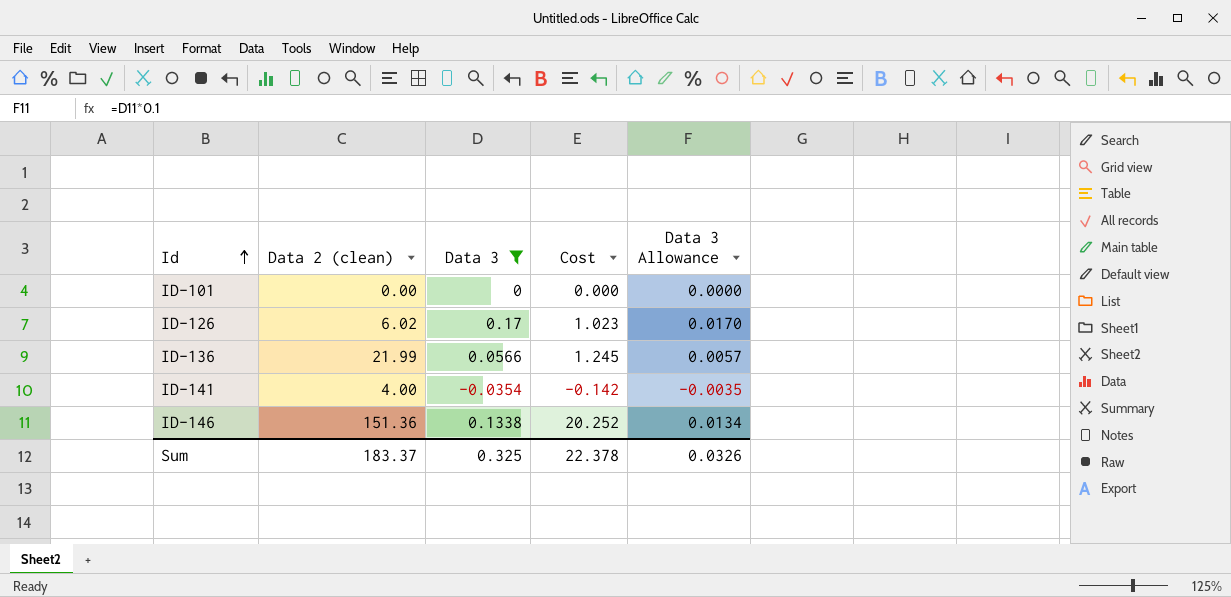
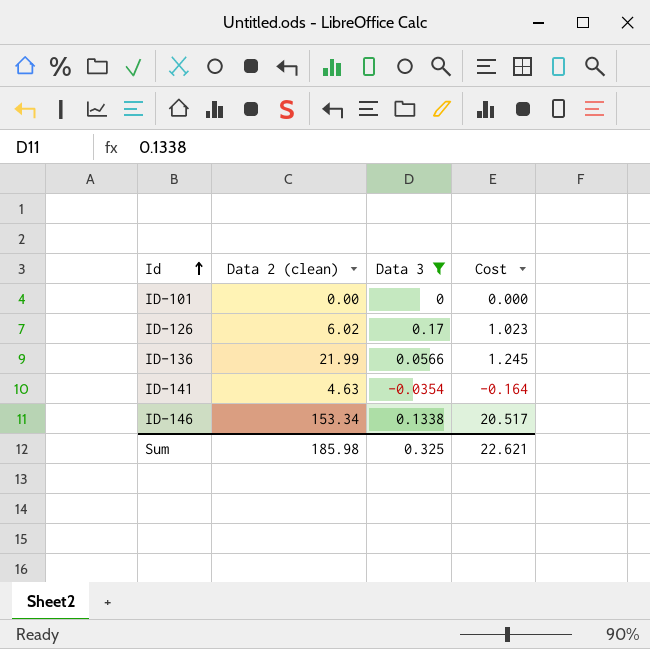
column Data 3 Allowance | formula: [Data 3] * 0.1 -> none
ID-141 | Data 2 (clean): 4.00 -> 4.63
ID-141 | Cost: -0.142 -> -0.164
ID-146 | Data 2 (clean): 151.36 -> 153.34
ID-146 | Cost: 20.252 -> 20.517
Sum | Data 2 (clean): 183.37 -> 185.98
Sum | Cost: 22.378 -> 22.621

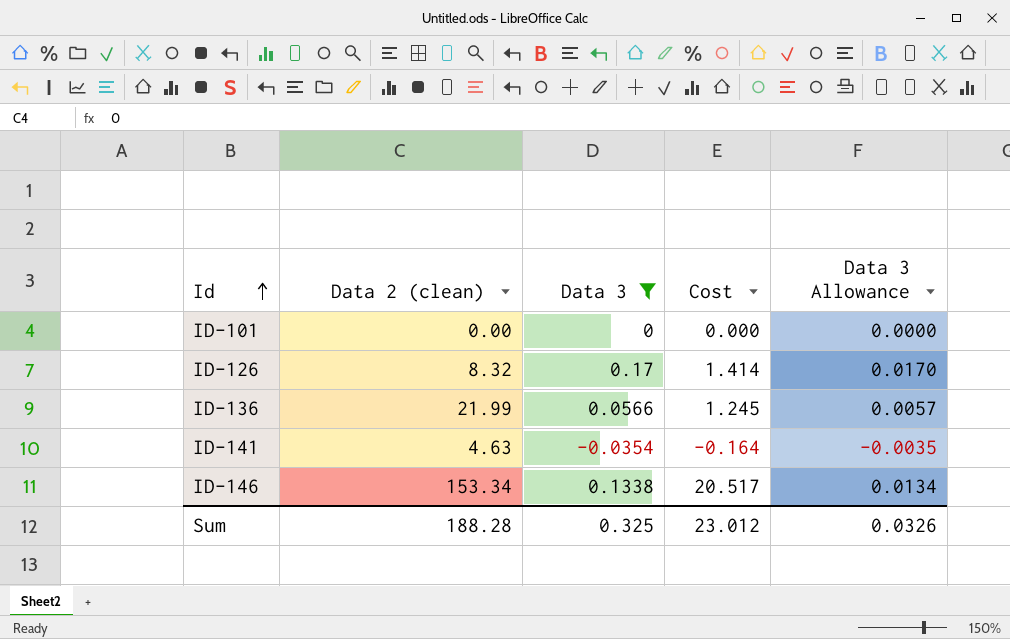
column Data 3 Allowance | formula: none -> [Data 3] * 0.1
ID-126 | Data 2 (clean): 6.02 -> 8.32
ID-126 | Cost: 1.023 -> 1.414
Sum | Data 2 (clean): 185.98 -> 188.28
Sum | Cost: 22.621 -> 23.012

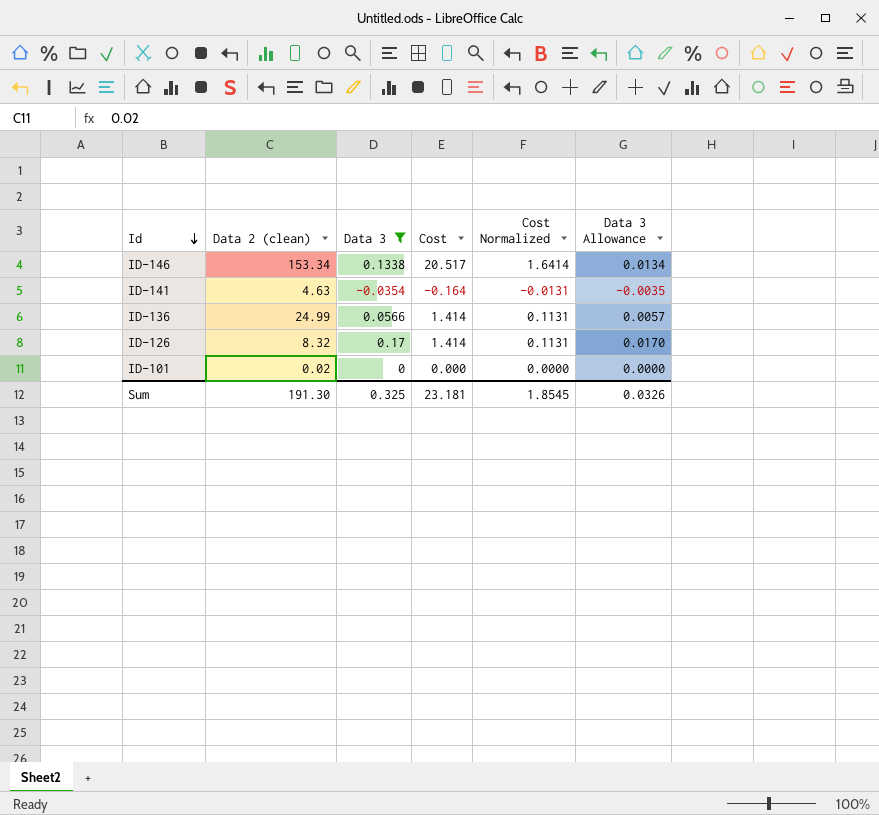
row order: Id ascending -> Id descending
column Cost Normalized | formula: none -> [Cost] * 0.08
ID-136 | Data 2 (clean): 21.99 -> 24.99
ID-136 | Cost: 1.245 -> 1.414
ID-101 | Data 2 (clean): 0.00 -> 0.02
Sum | Data 2 (clean): 188.28 -> 191.30
Sum | Cost: 23.012 -> 23.181

